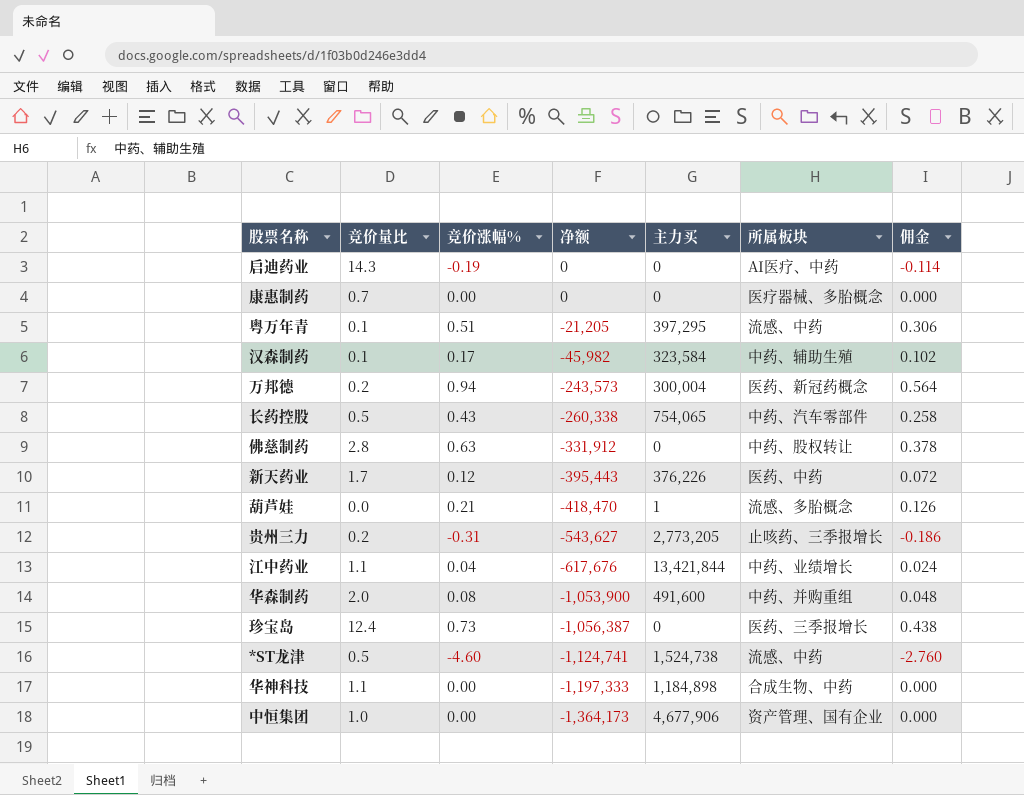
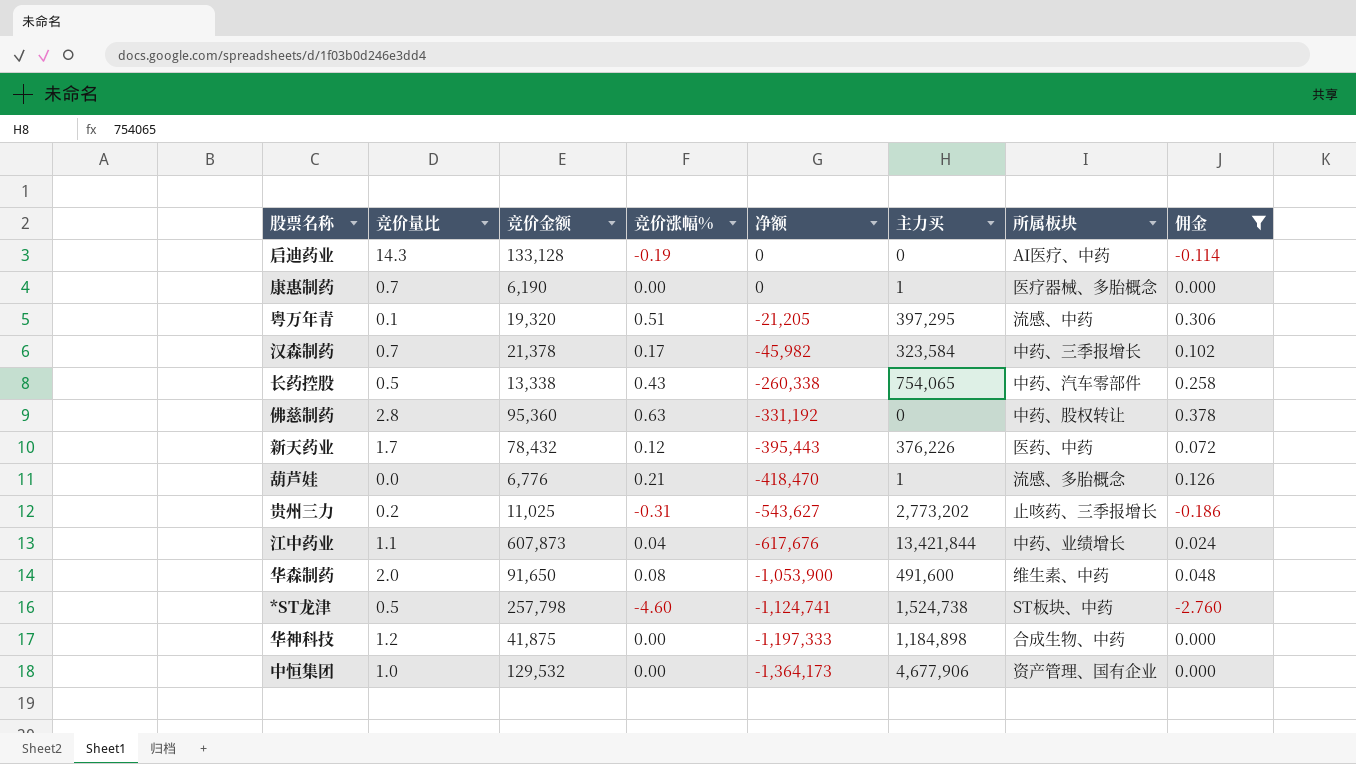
filter: none -> 佣金 <= 0.378
column 竞价金额 | position: none -> 3
康惠制药 | 主力买: 0 -> 1
汉森制药 | 竞价量比: 0.1 -> 0.7
汉森制药 | 所属板块: 中药、辅助生殖 -> 中药、三季报增长
佛慈制药 | 净额: -331,912 -> -331,192
贵州三力 | 主力买: 2,773,205 -> 2,773,202
华森制药 | 所属板块: 中药、并购重组 -> 维生素、中药
*ST龙津 | 所属板块: 流感、中药 -> ST板块、中药
华神科技 | 竞价量比: 1.1 -> 1.2

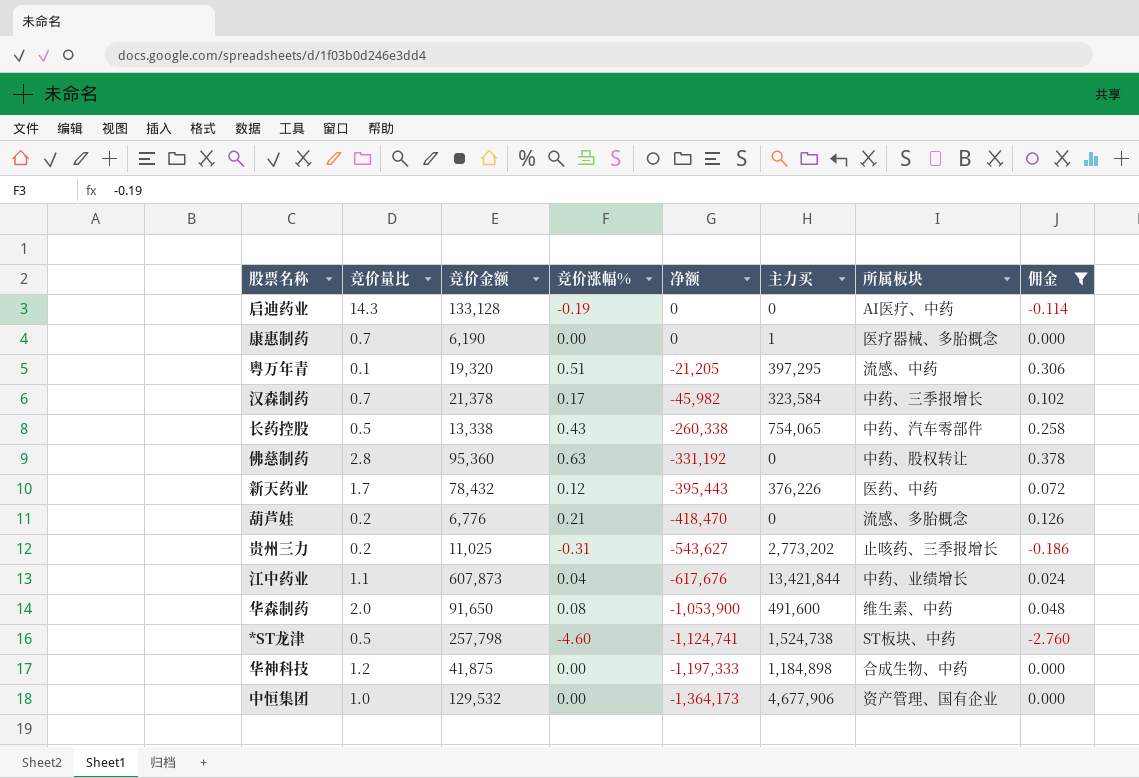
葫芦娃 | 竞价量比: 0.0 -> 0.2
葫芦娃 | 主力买: 1 -> 0

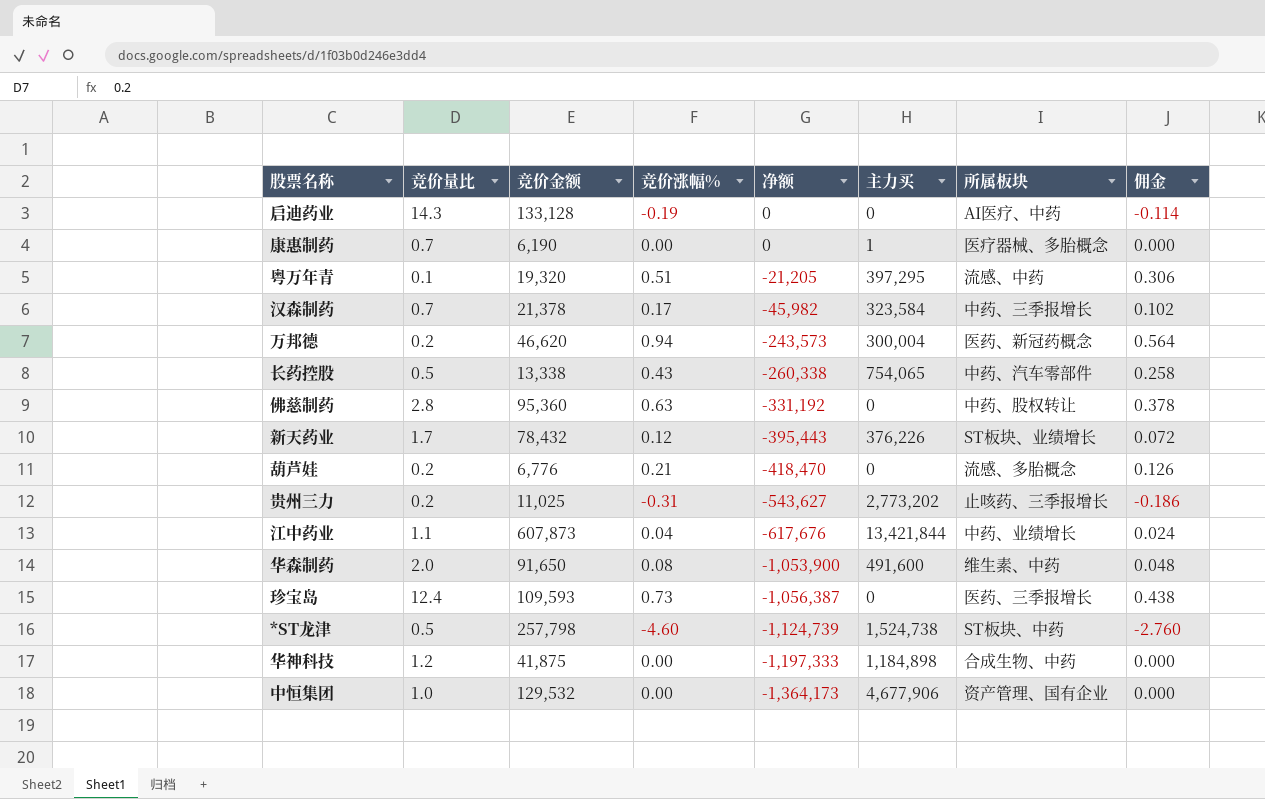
filter: 佣金 <= 0.378 -> none
新天药业 | 所属板块: 医药、中药 -> ST板块、业绩增长
*ST龙津 | 净额: -1,124,741 -> -1,124,739

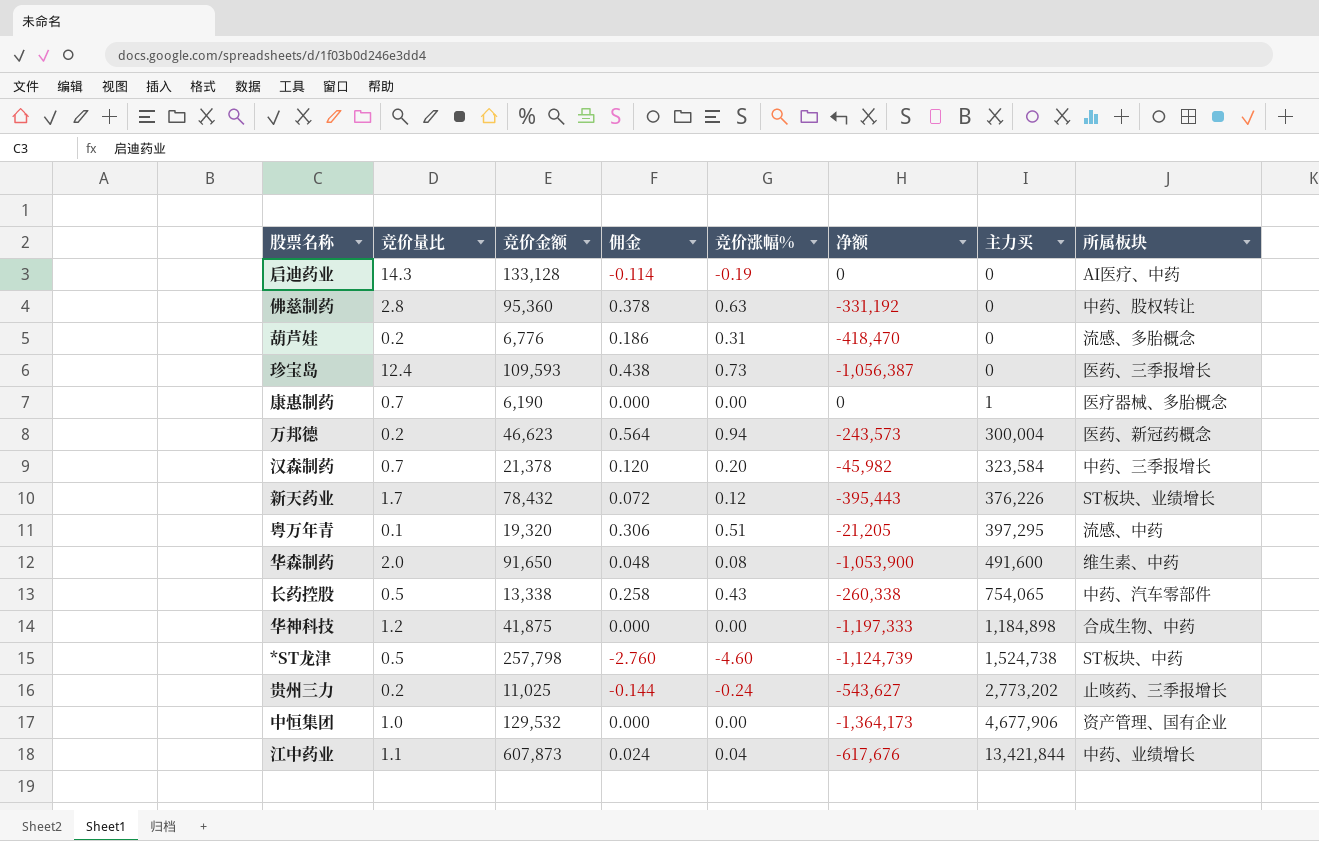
row order: 净额 descending -> 主力买 ascending
column 佣金 | position: 8 -> 4
葫芦娃 | 佣金: 0.126 -> 0.186
葫芦娃 | 竞价涨幅%: 0.21 -> 0.31
万邦德 | 竞价金额: 46,620 -> 46,623
汉森制药 | 佣金: 0.102 -> 0.120
汉森制药 | 竞价涨幅%: 0.17 -> 0.20
贵州三力 | 佣金: -0.186 -> -0.144
贵州三力 | 竞价涨幅%: -0.31 -> -0.24

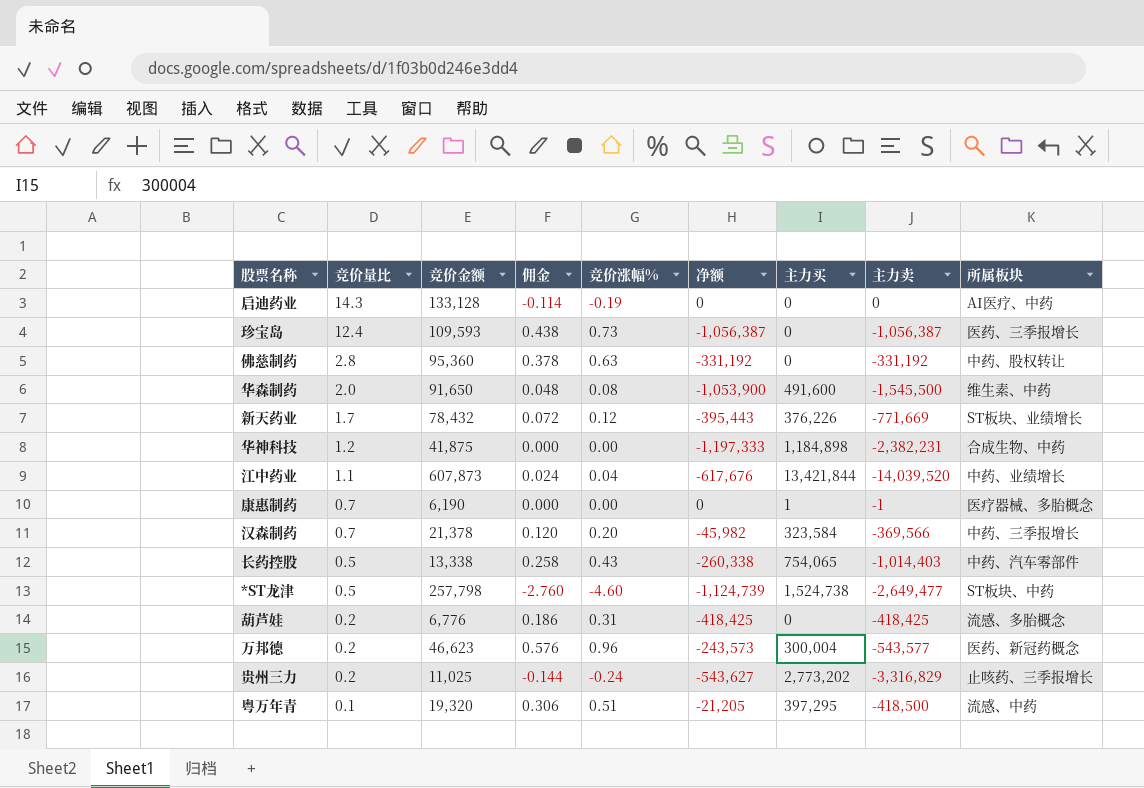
row order: 主力买 ascending -> 竞价量比 descending
column 主力卖 | formula: none -> [净额] - [主力买]
row 中恒集团: 1.0 | 129,532 | 0.000 | 0.00 | -1,364,173 | 4,677,906 | 资产管理、国有企业 -> none
葫芦娃 | 净额: -418,470 -> -418,425
万邦德 | 佣金: 0.564 -> 0.576
万邦德 | 竞价涨幅%: 0.94 -> 0.96

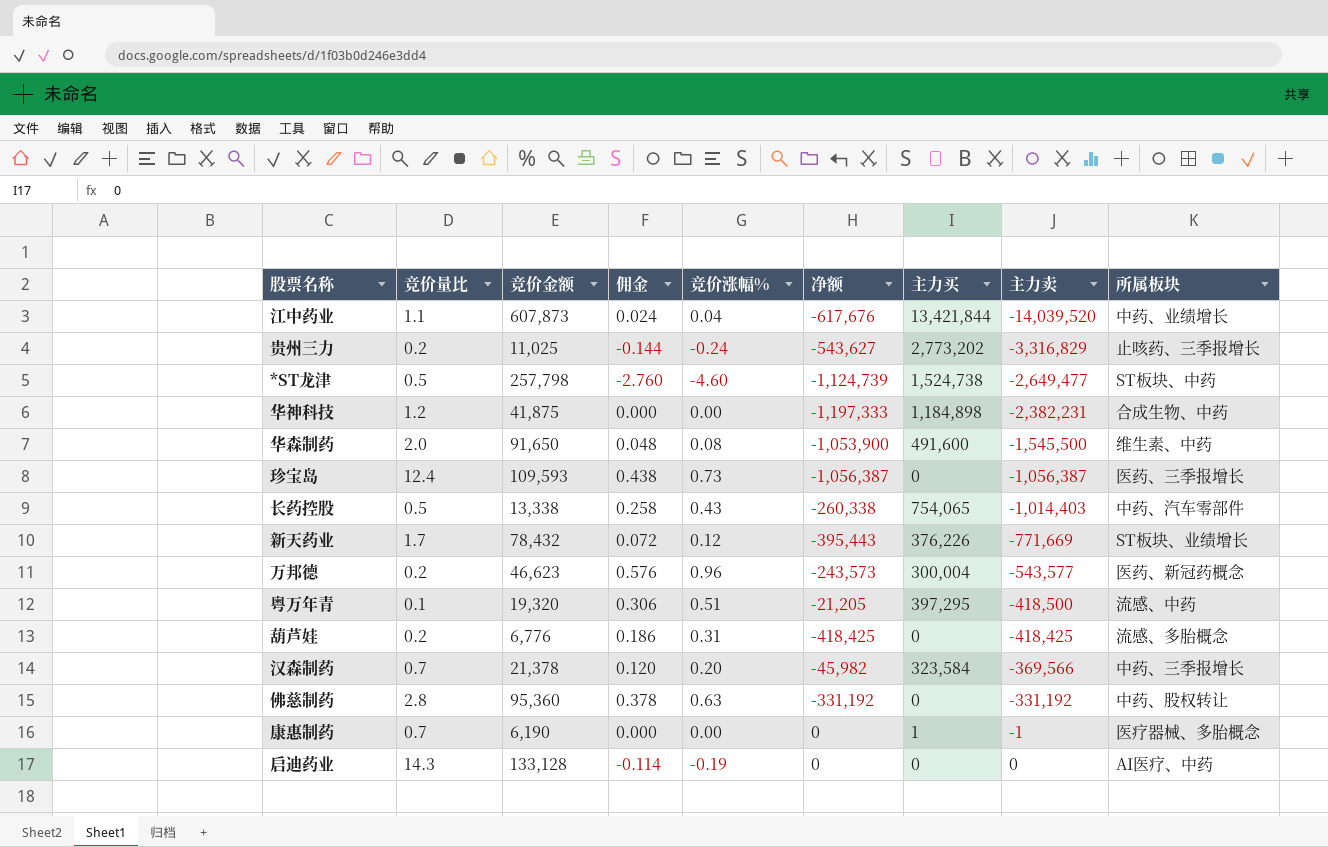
row order: 竞价量比 descending -> 主力卖 ascending

